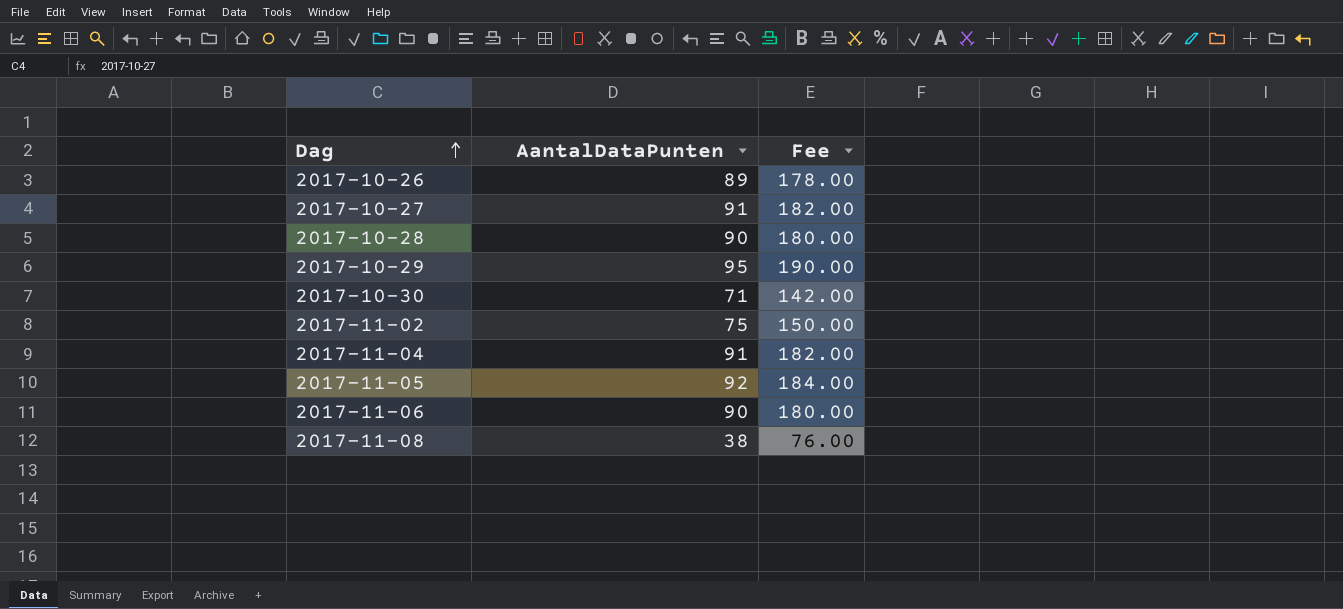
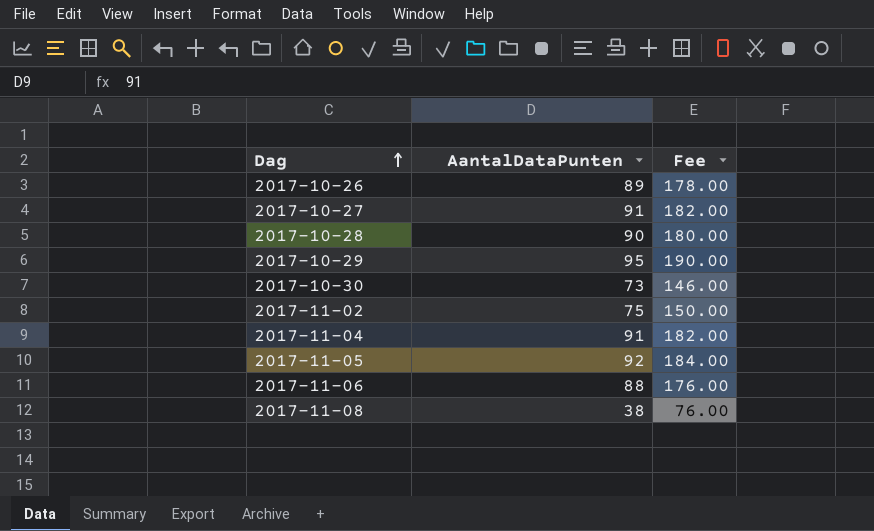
2017-10-30 | AantalDataPunten: 71 -> 73
2017-10-30 | Fee: 142.00 -> 146.00
2017-11-06 | AantalDataPunten: 90 -> 88
2017-11-06 | Fee: 180.00 -> 176.00

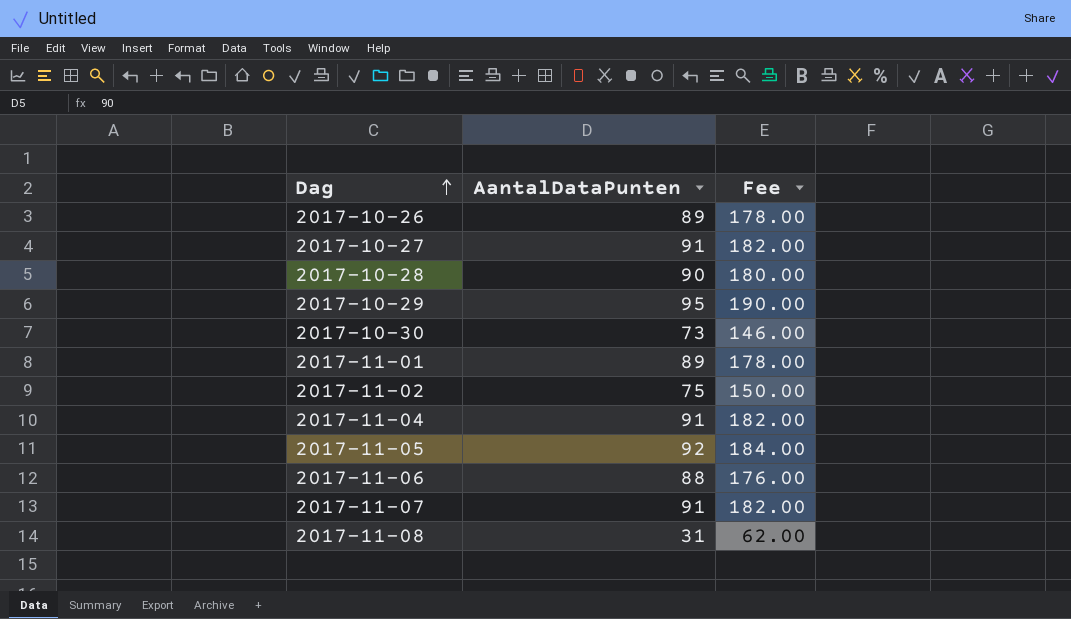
row 2017-11-01: none -> 89 | 178.00
row 2017-11-07: none -> 91 | 182.00
2017-11-08 | AantalDataPunten: 38 -> 31
2017-11-08 | Fee: 76.00 -> 62.00

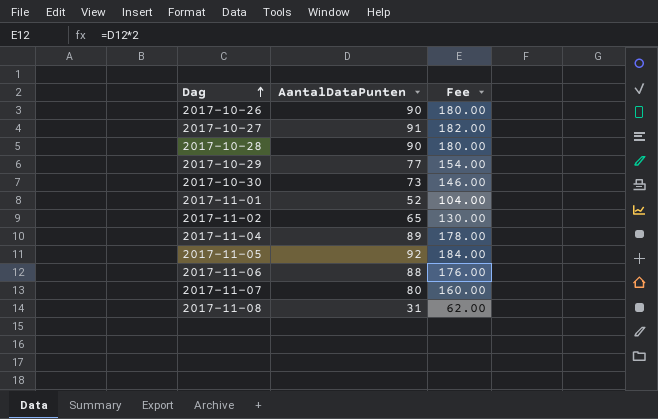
2017-10-26 | AantalDataPunten: 89 -> 90
2017-10-26 | Fee: 178.00 -> 180.00
2017-10-29 | AantalDataPunten: 95 -> 77
2017-10-29 | Fee: 190.00 -> 154.00
2017-11-01 | AantalDataPunten: 89 -> 52
2017-11-01 | Fee: 178.00 -> 104.00
2017-11-02 | AantalDataPunten: 75 -> 65
2017-11-02 | Fee: 150.00 -> 130.00
2017-11-04 | AantalDataPunten: 91 -> 89
2017-11-04 | Fee: 182.00 -> 178.00
2017-11-07 | AantalDataPunten: 91 -> 80
2017-11-07 | Fee: 182.00 -> 160.00

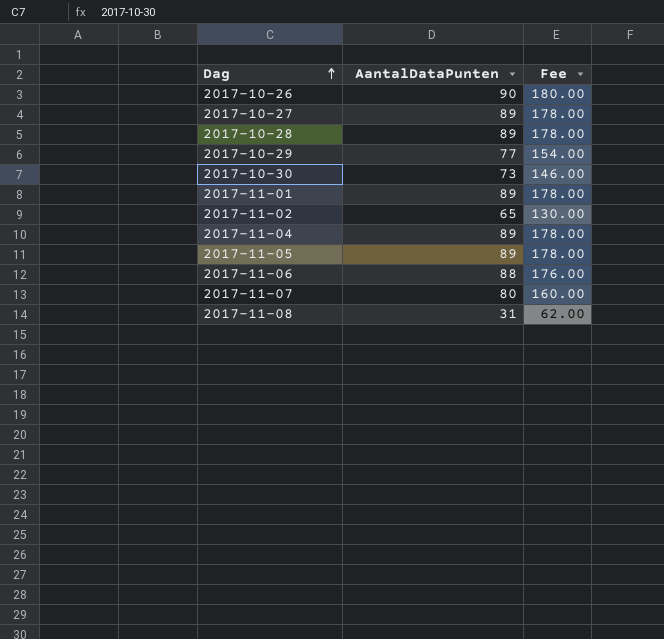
2017-10-27 | AantalDataPunten: 91 -> 89
2017-10-27 | Fee: 182.00 -> 178.00
2017-10-28 | AantalDataPunten: 90 -> 89
2017-10-28 | Fee: 180.00 -> 178.00
2017-11-01 | AantalDataPunten: 52 -> 89
2017-11-01 | Fee: 104.00 -> 178.00
2017-11-05 | AantalDataPunten: 92 -> 89
2017-11-05 | Fee: 184.00 -> 178.00

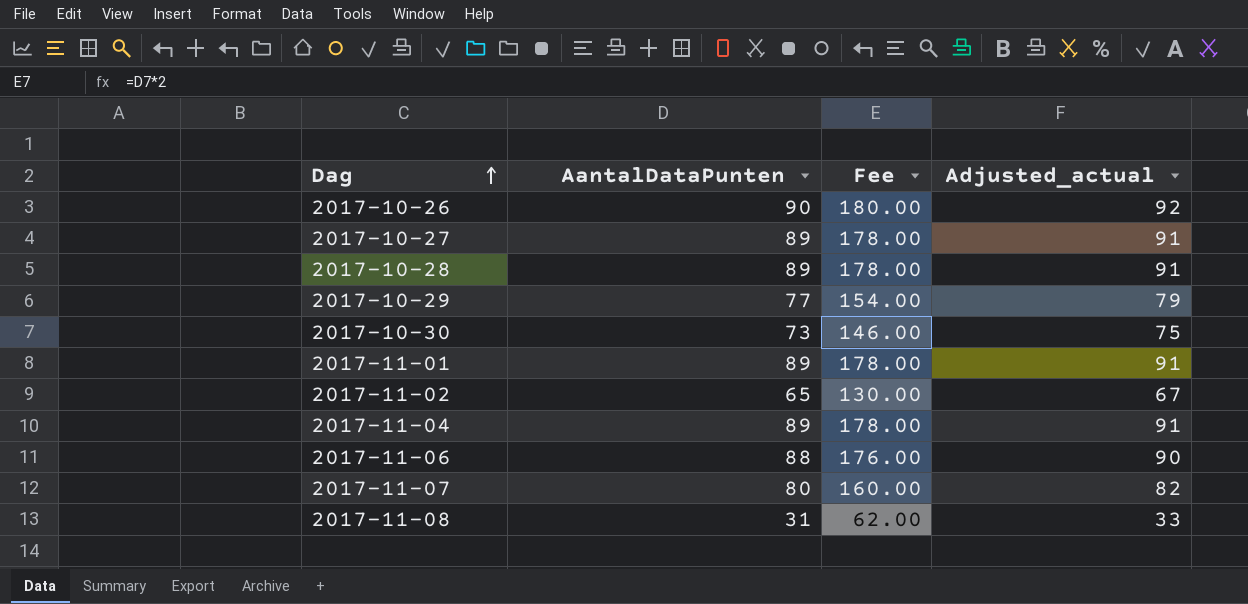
column Adjusted_actual | formula: none -> [AantalDataPunten] + 2
row 2017-11-05: 89 | 178.00 -> none

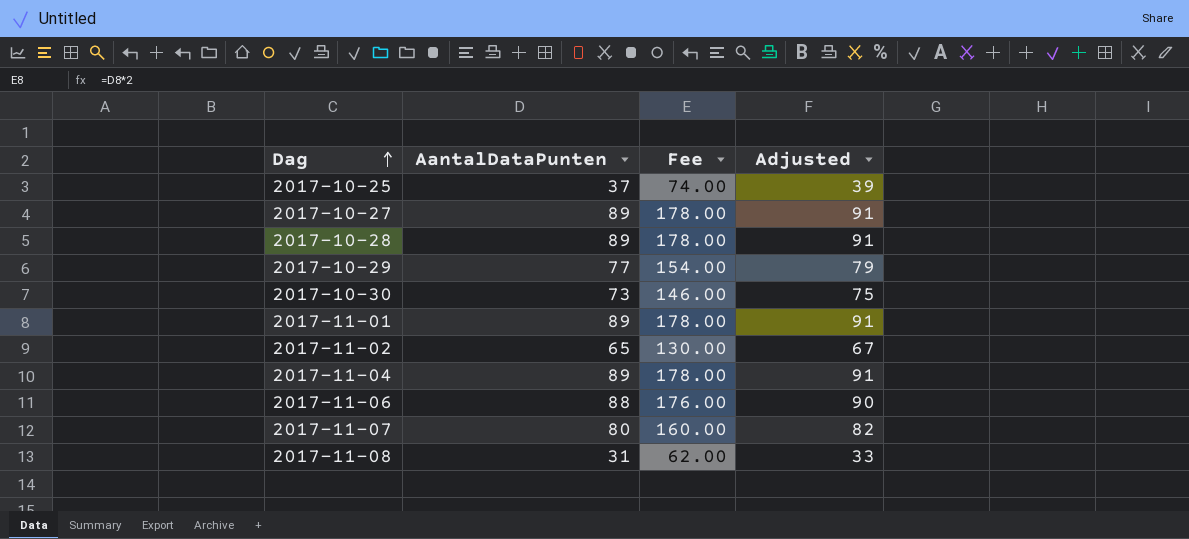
column name: Adjusted_actual -> Adjusted
row 2017-10-26: 90 | 180.00 | 92 -> none
row 2017-10-25: none -> 37 | 74.00 | 39

